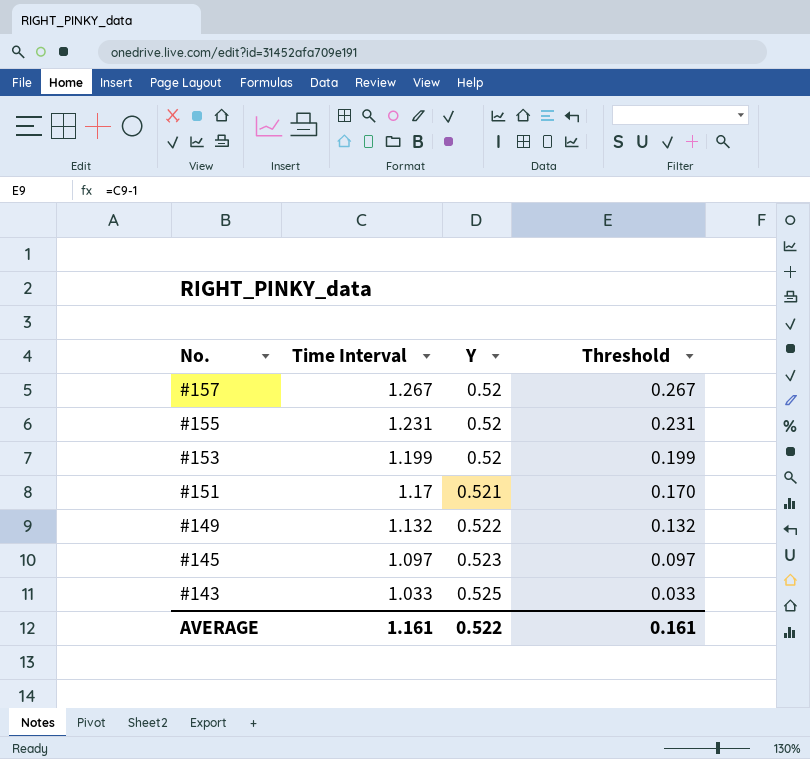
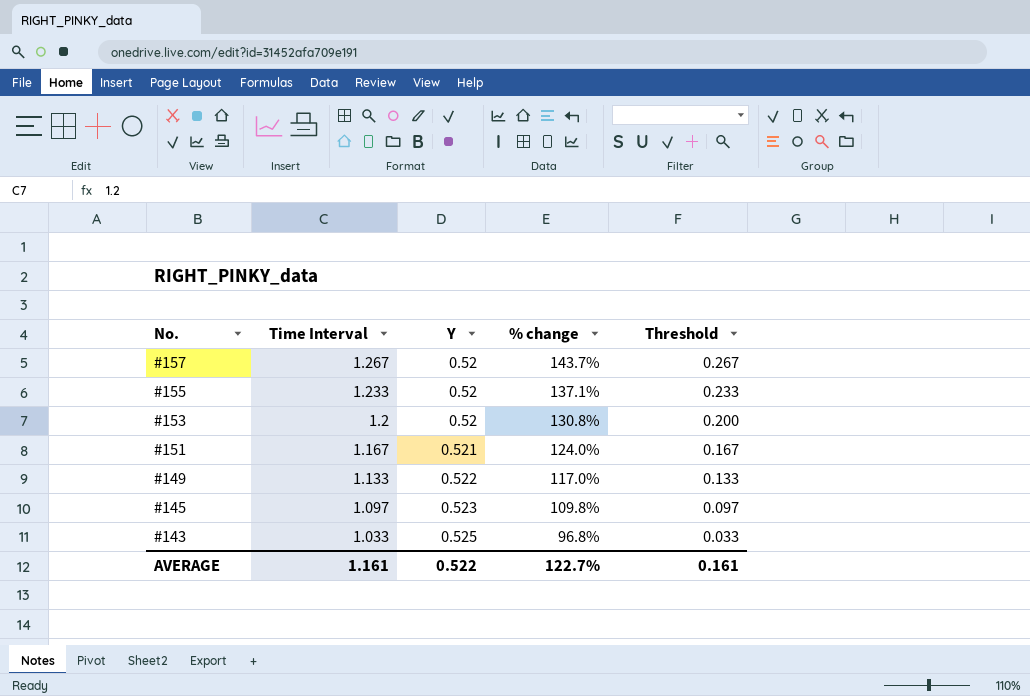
column % change | formula: none -> ([Time Interval] - [Y]) / [Y]
#155 | Time Interval: 1.231 -> 1.233
#155 | Threshold: 0.231 -> 0.233
#153 | Time Interval: 1.199 -> 1.2
#153 | Threshold: 0.199 -> 0.200
#151 | Time Interval: 1.17 -> 1.167
#151 | Threshold: 0.170 -> 0.167
#149 | Time Interval: 1.132 -> 1.133
#149 | Threshold: 0.132 -> 0.133

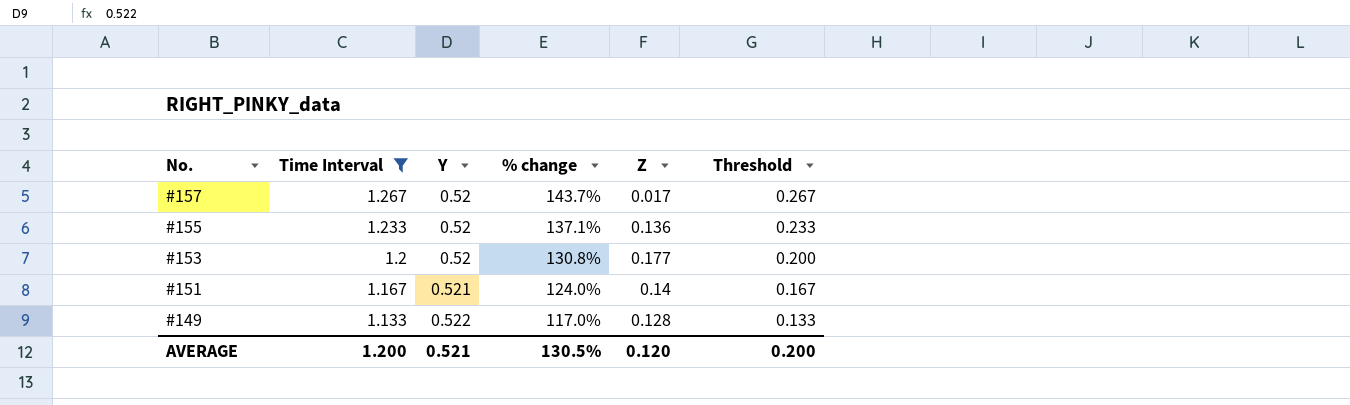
filter: none -> Time Interval >= 1.133
column Z | position: none -> 5
AVERAGE | Time Interval: 1.161 -> 1.200
AVERAGE | Y: 0.522 -> 0.521
AVERAGE | % change: 122.7% -> 130.5%
AVERAGE | Threshold: 0.161 -> 0.200

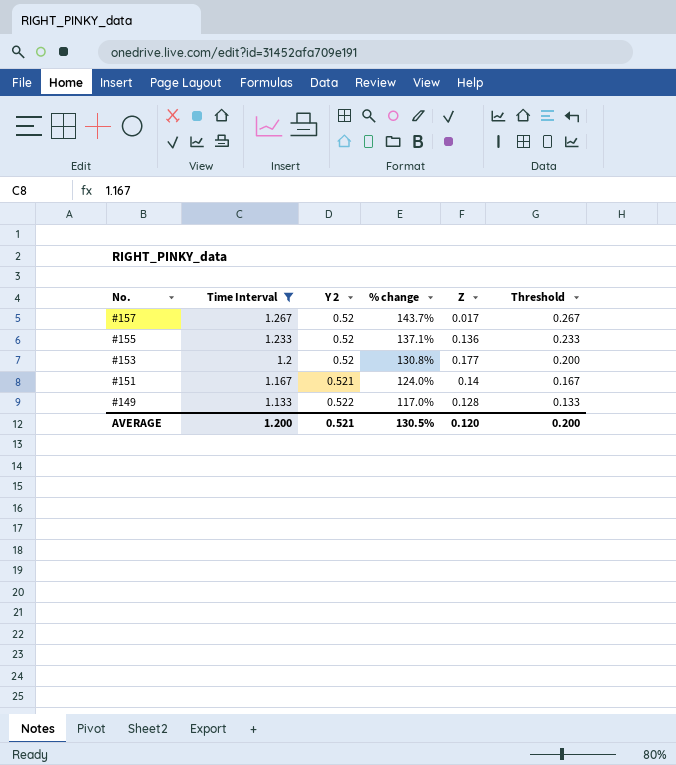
column name: Y -> Y 2

